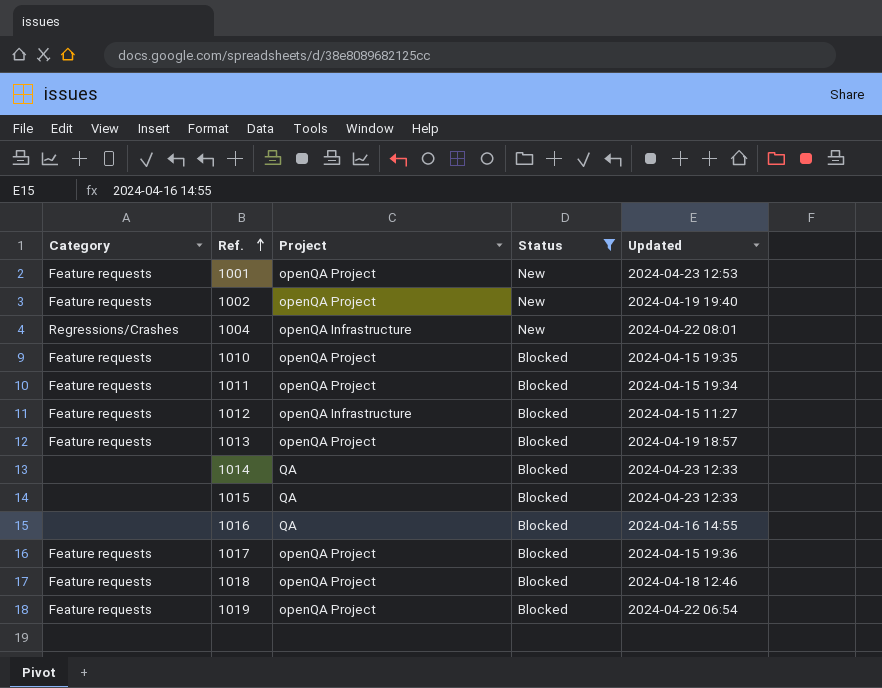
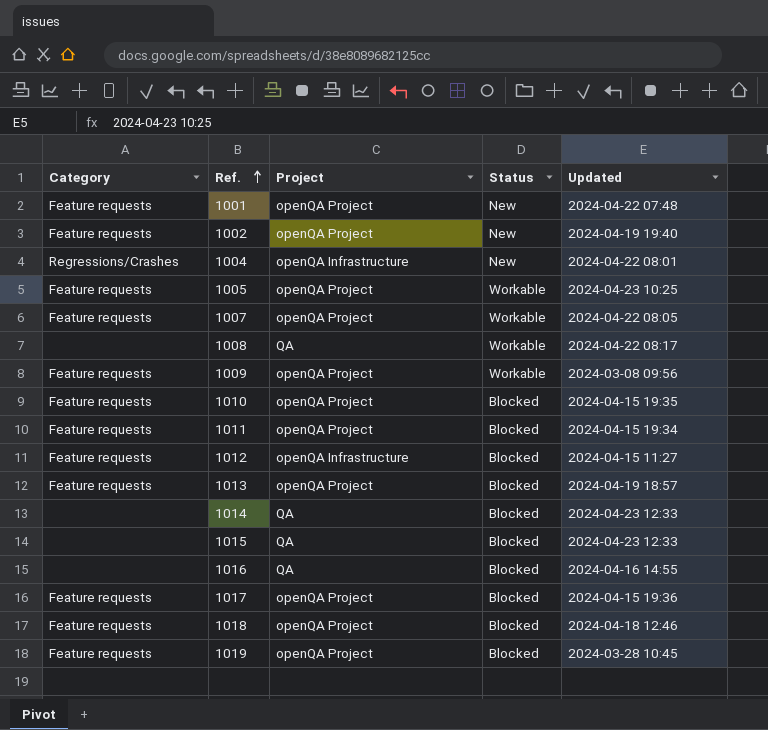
filter: Status != Workable -> none
1001 | Updated: 2024-04-23 12:53 -> 2024-04-22 07:48
1019 | Updated: 2024-04-22 06:54 -> 2024-03-28 10:45

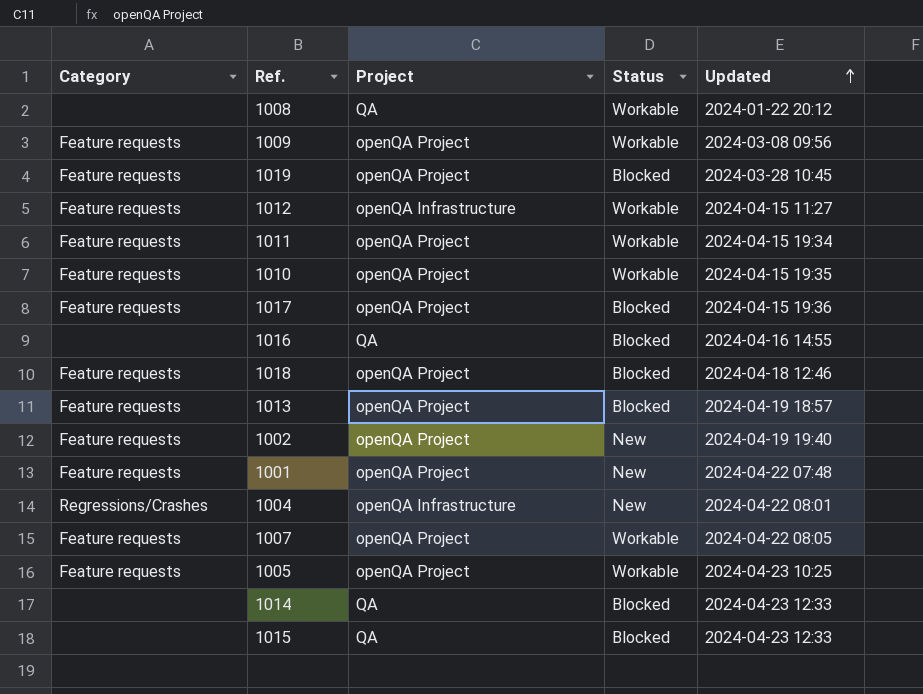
row order: Ref. ascending -> Updated ascending
1008 | Updated: 2024-04-22 08:17 -> 2024-01-22 20:12
1012 | Status: Blocked -> Workable
1011 | Status: Blocked -> Workable
1010 | Status: Blocked -> Workable

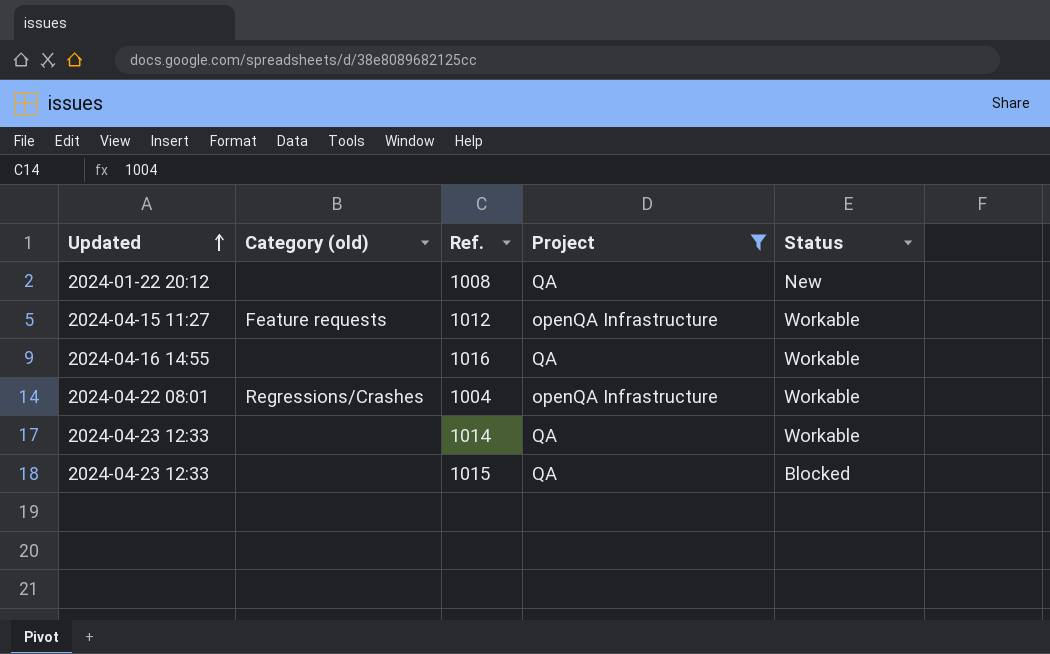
filter: none -> Project != openQA Project
column Updated | position: 5 -> 1
column name: Category -> Category (old)
1008 | Status: Workable -> New
1016 | Status: Blocked -> Workable
1004 | Status: New -> Workable
1014 | Status: Blocked -> Workable

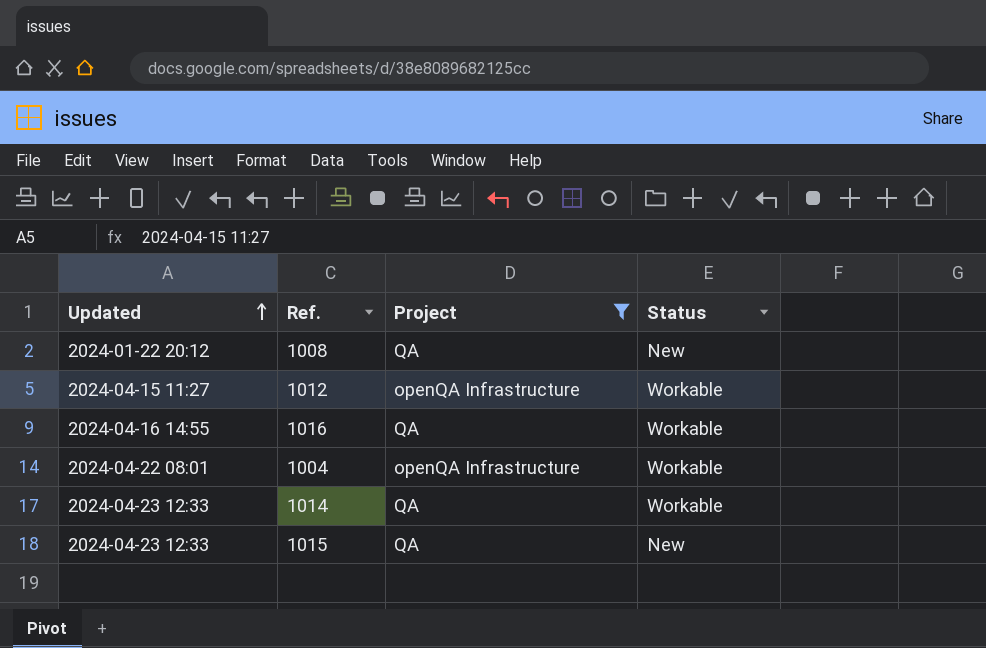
column Category (old) | position: 2 -> none
1015 | Status: Blocked -> New

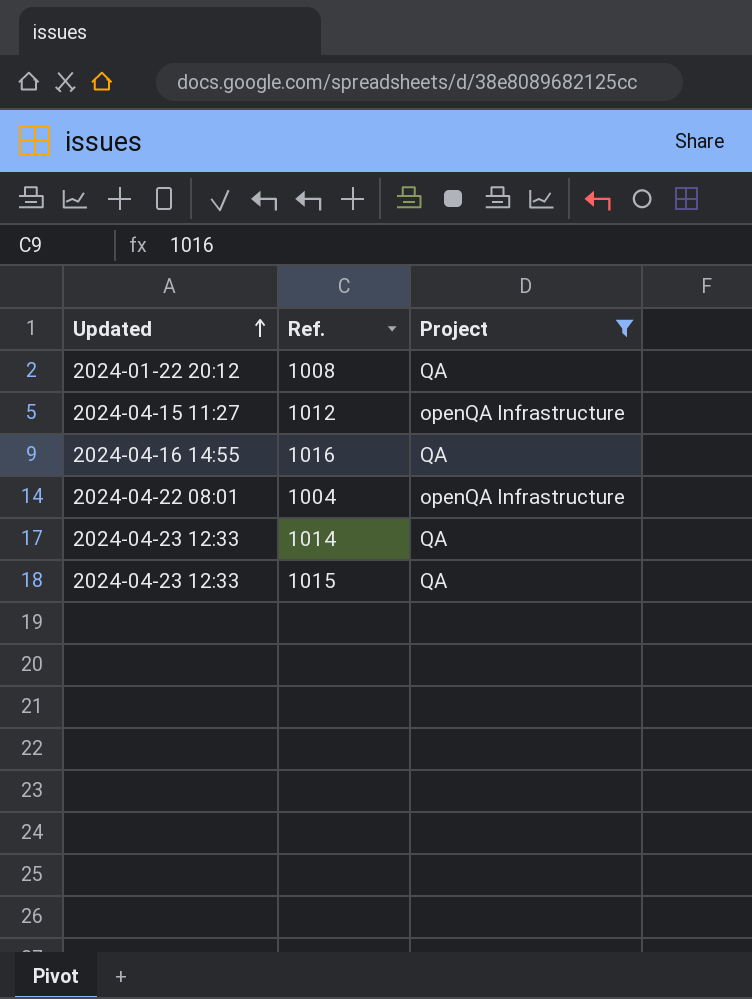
column Status | position: 4 -> none

